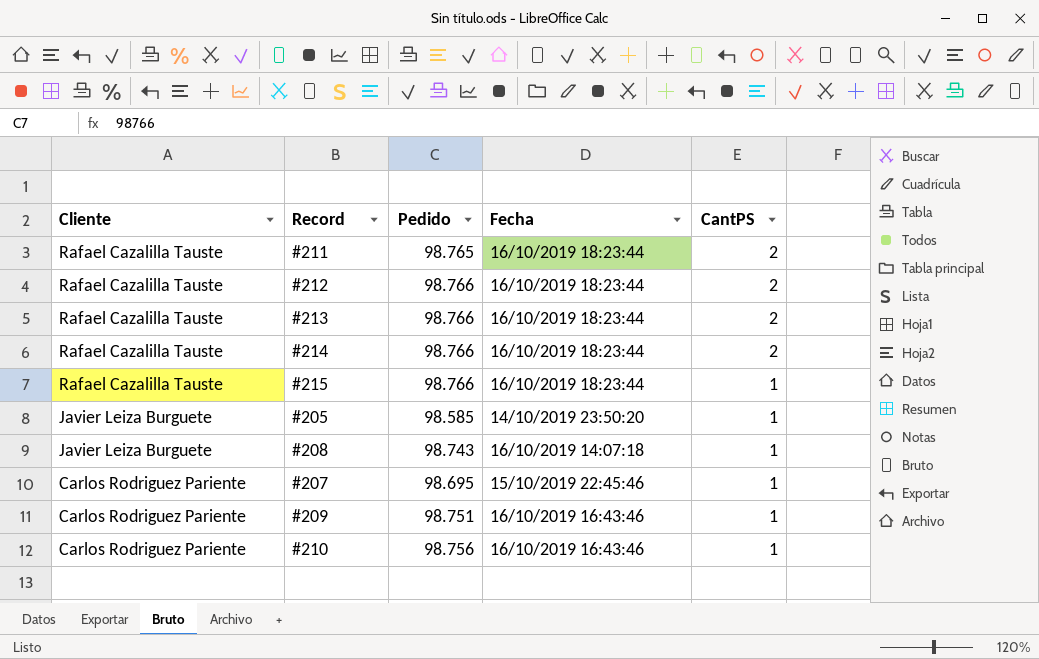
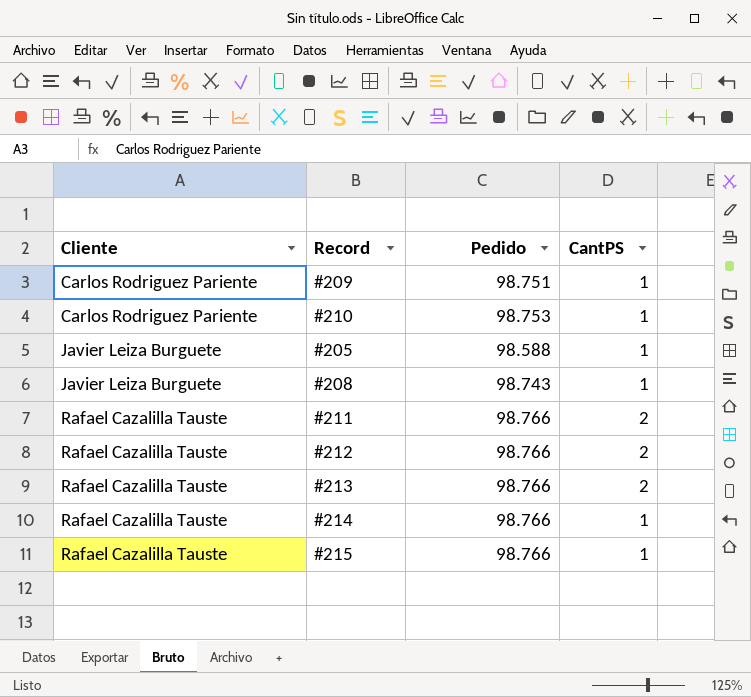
row order: Cliente descending -> Cliente ascending
column Fecha | position: 4 -> none
row #207: Carlos Rodriguez Pariente | 98.695 | 15/10/2019 22:45:46 | 1 -> none
#210 | Pedido: 98.756 -> 98.753
#205 | Pedido: 98.585 -> 98.588
#211 | Pedido: 98.765 -> 98.766
#214 | CantPS: 2 -> 1

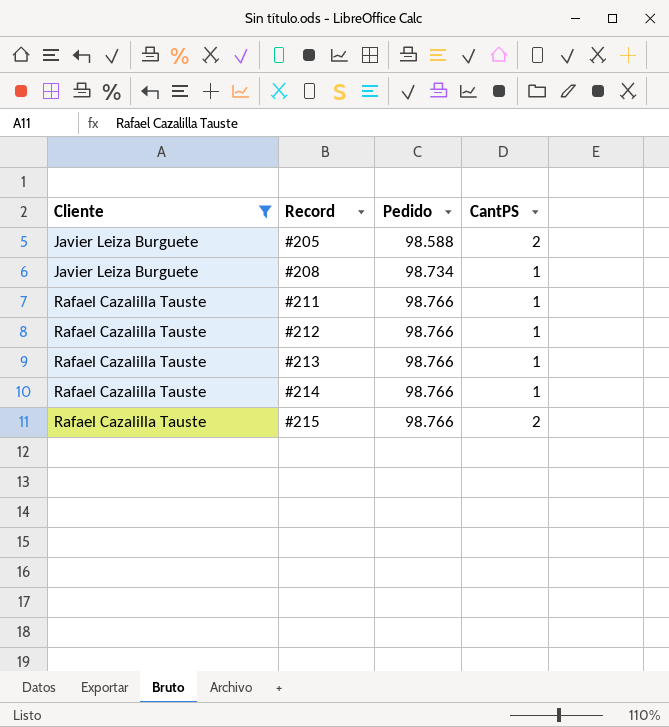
filter: none -> Cliente != Carlos Rodriguez Pariente
#205 | CantPS: 1 -> 2
#208 | Pedido: 98.743 -> 98.734
#211 | CantPS: 2 -> 1
#212 | CantPS: 2 -> 1
#213 | CantPS: 2 -> 1
#215 | CantPS: 1 -> 2

